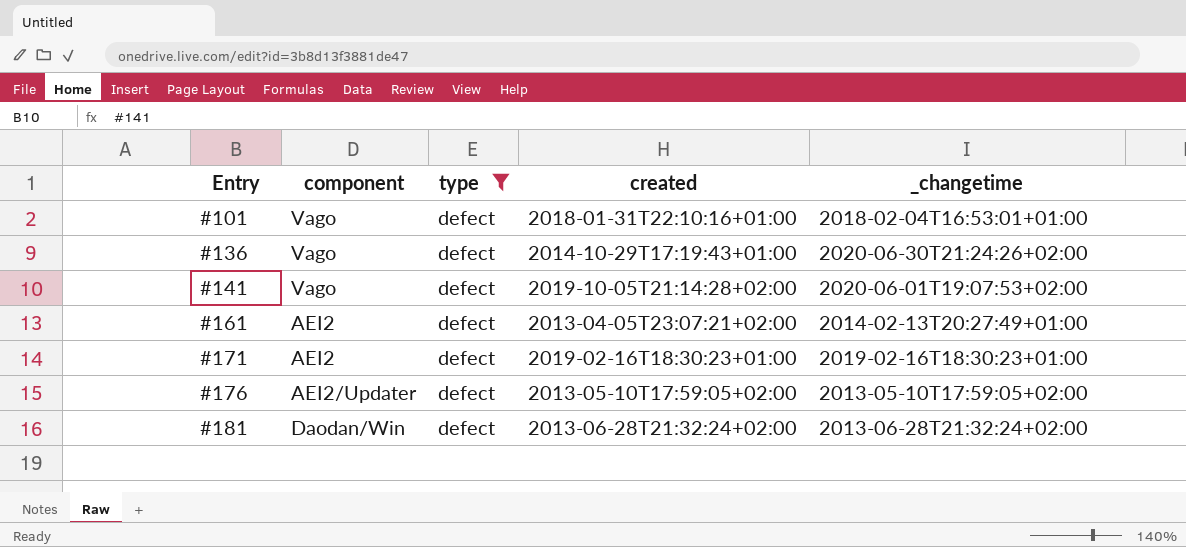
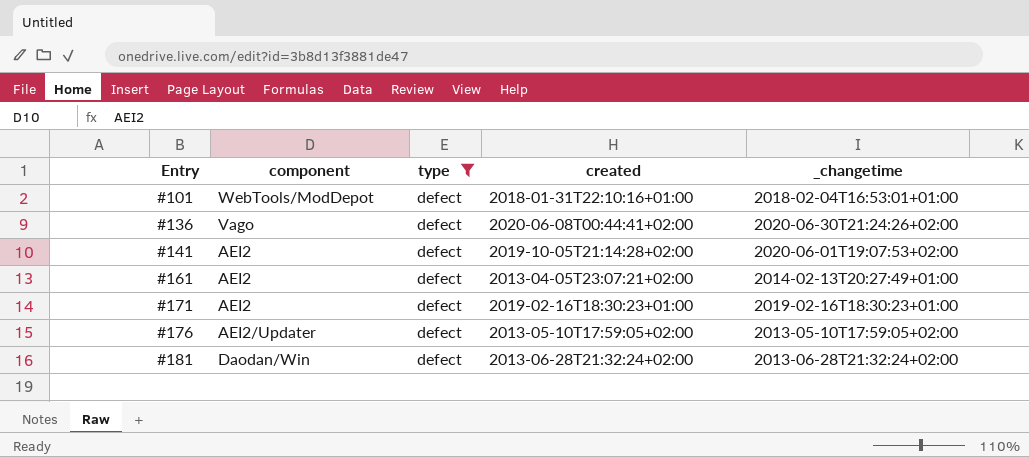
#101 | component: Vago -> WebTools/ModDepot
#136 | created: 2014-10-29T17:19:43+01:00 -> 2020-06-08T00:44:41+02:00
#141 | component: Vago -> AEI2

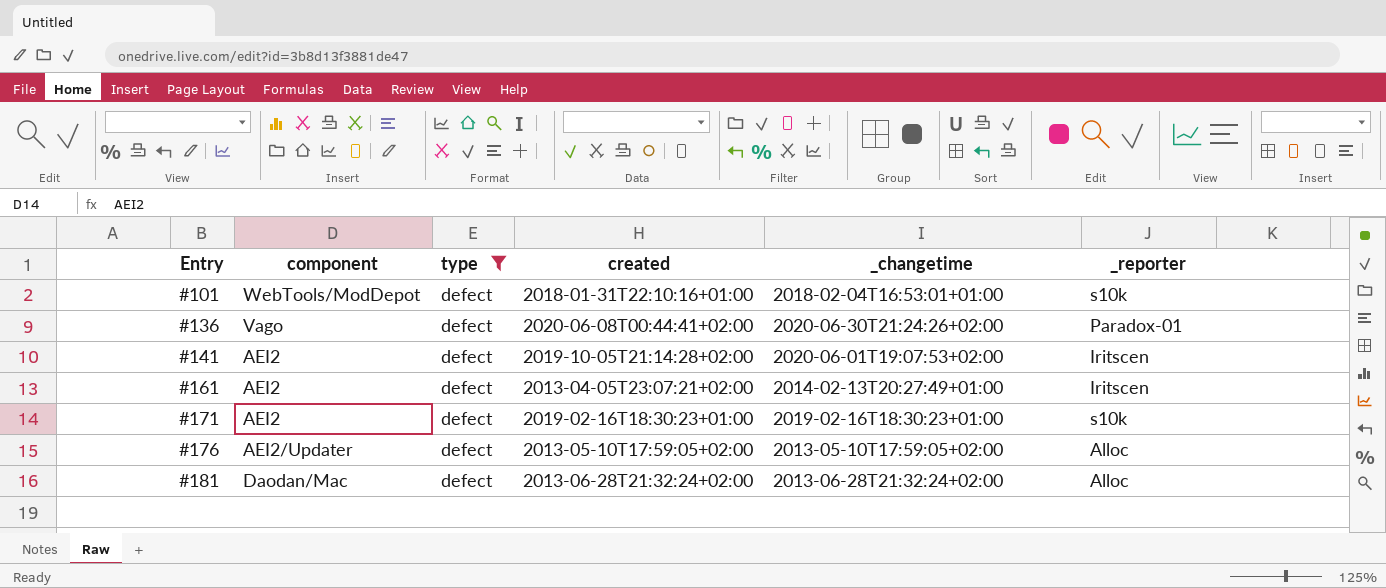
column _reporter | position: none -> 6
#181 | component: Daodan/Win -> Daodan/Mac

